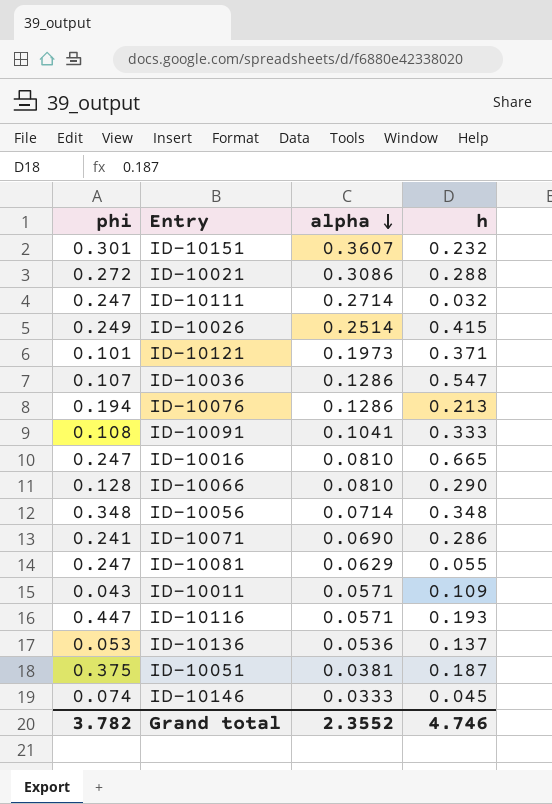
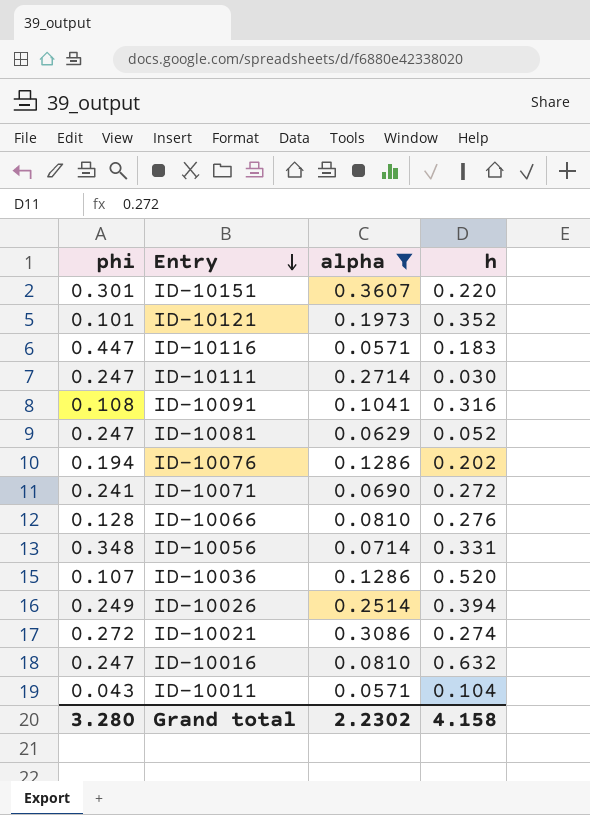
filter: none -> alpha >= 0.0571
row order: alpha descending -> Entry descending
ID-10151 | h: 0.232 -> 0.220
ID-10121 | h: 0.371 -> 0.352
ID-10116 | h: 0.193 -> 0.183
ID-10111 | h: 0.032 -> 0.030
ID-10091 | h: 0.333 -> 0.316
ID-10081 | h: 0.055 -> 0.052
ID-10076 | h: 0.213 -> 0.202
ID-10071 | h: 0.286 -> 0.272
ID-10066 | h: 0.290 -> 0.276
ID-10056 | h: 0.348 -> 0.331
ID-10036 | h: 0.547 -> 0.520
ID-10026 | h: 0.415 -> 0.394
ID-10021 | h: 0.288 -> 0.274
ID-10016 | h: 0.665 -> 0.632
ID-10011 | h: 0.109 -> 0.104
Grand total | phi: 3.782 -> 3.280
Grand total | alpha: 2.3552 -> 2.2302
Grand total | h: 4.746 -> 4.158

